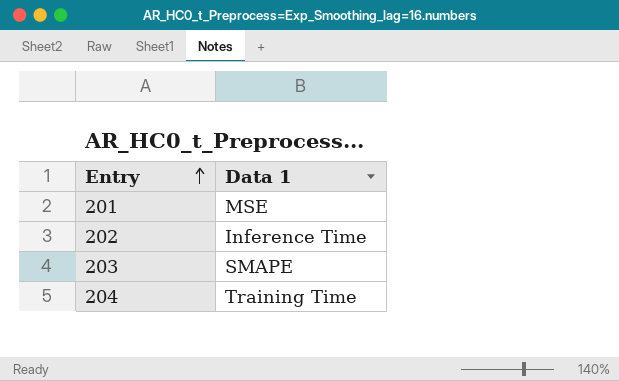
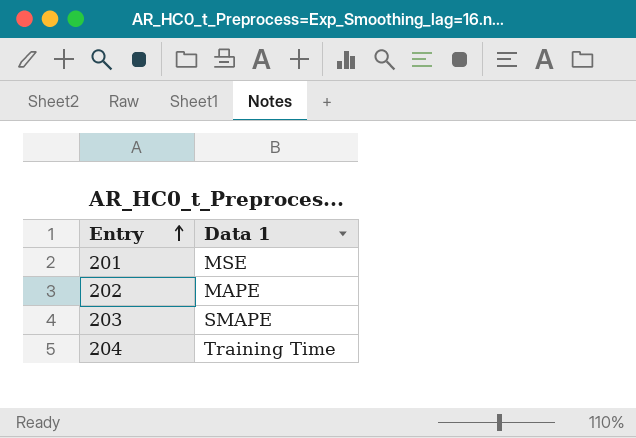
202 | Data 1: Inference Time -> MAPE

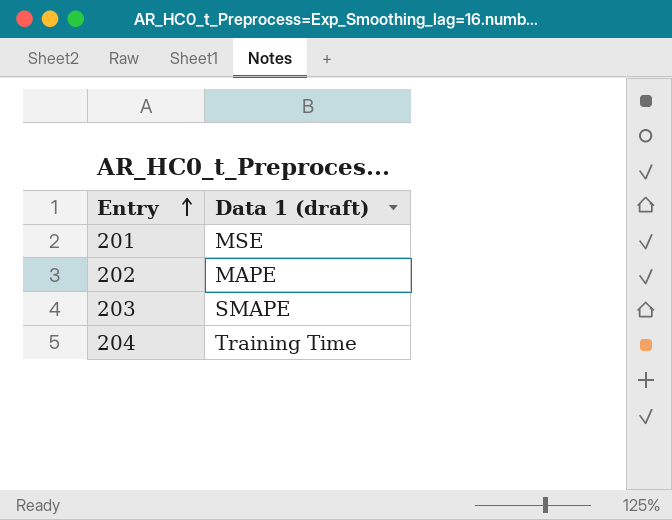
column name: Data 1 -> Data 1 (draft)

